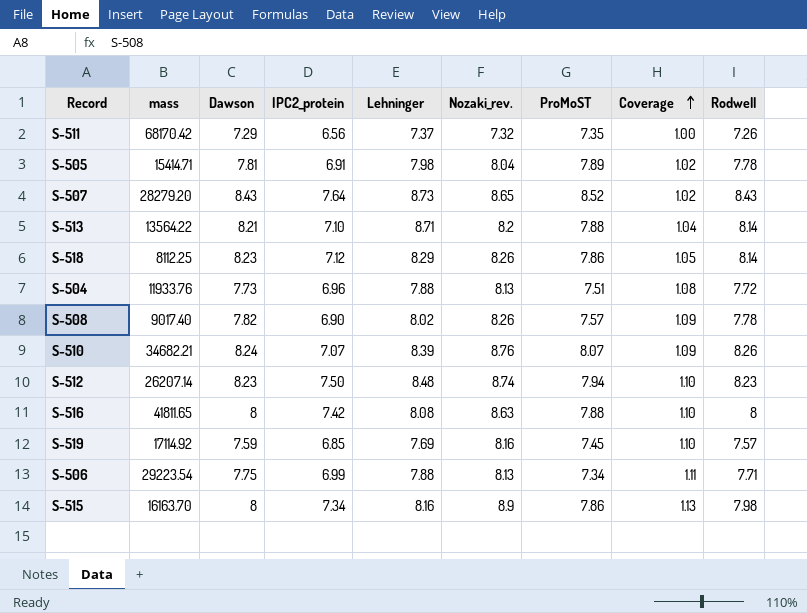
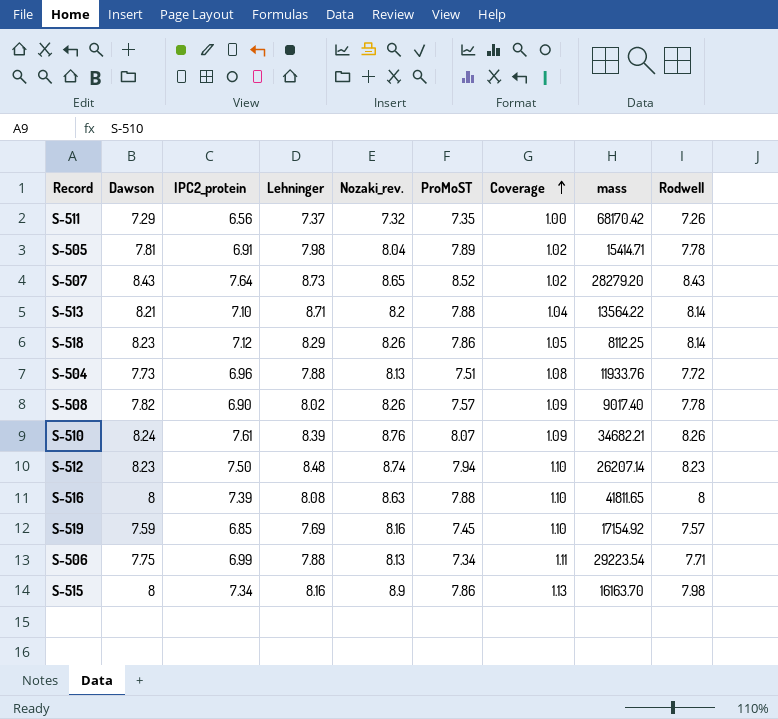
column mass | position: 2 -> 8
S-510 | IPC2_protein: 7.07 -> 7.61
S-516 | IPC2_protein: 7.42 -> 7.39
S-519 | mass: 17114.92 -> 17154.92

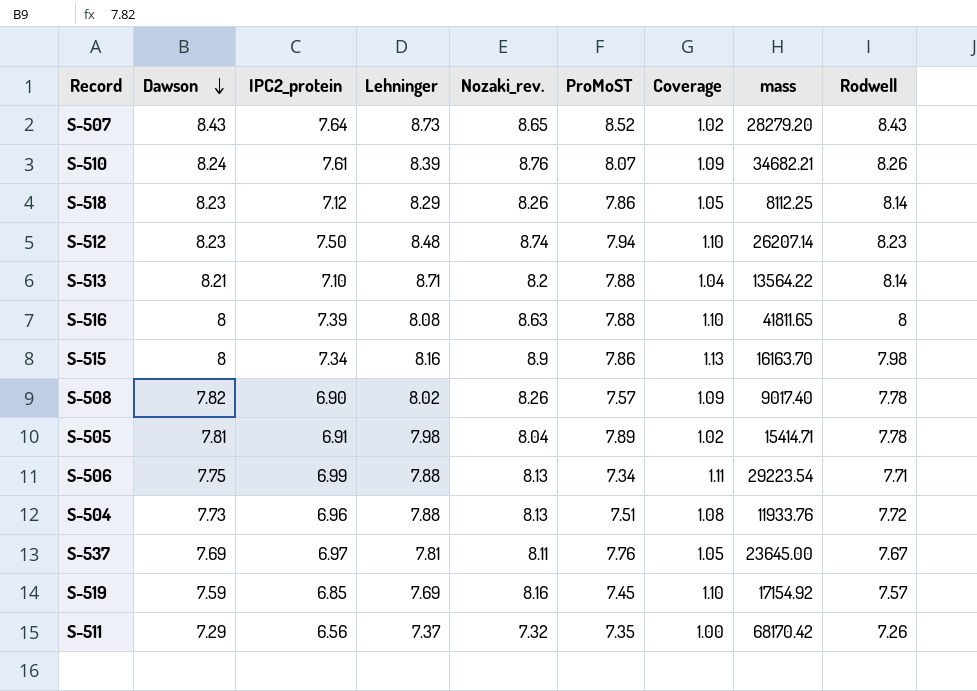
row order: Coverage ascending -> Dawson descending
row S-537: none -> 7.69 | 6.97 | 7.81 | 8.11 | 7.76 | 1.05 | 23645.00 | 7.67

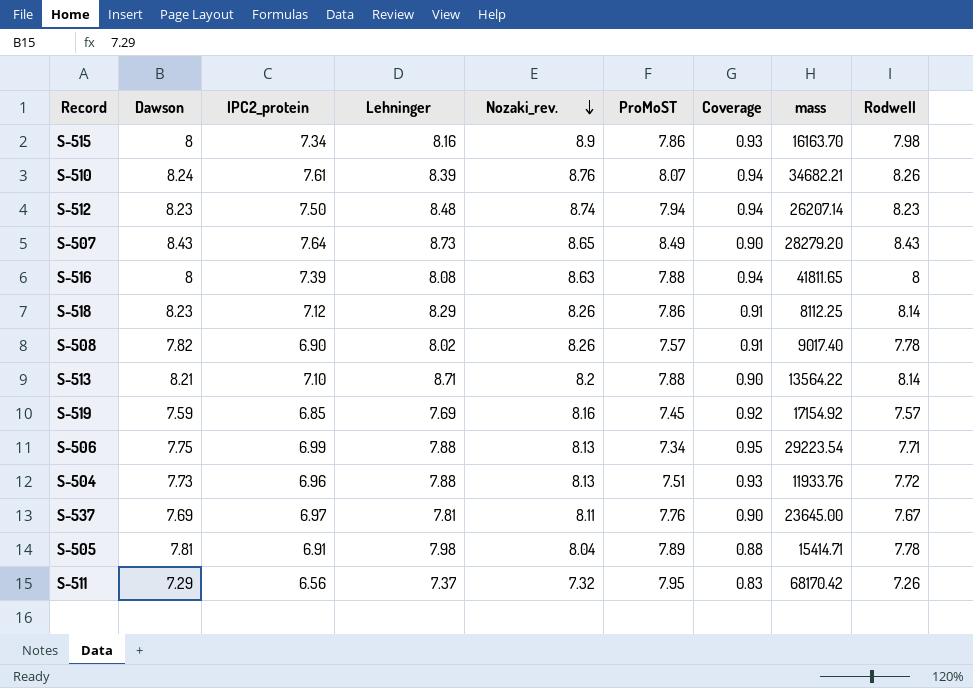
row order: Dawson descending -> Nozaki_rev. descending
column Coverage | formula: [Nozaki_rev.] / [ProMoST] -> [IPC2_protein] / [ProMoST]
S-507 | ProMoST: 8.52 -> 8.49
S-511 | ProMoST: 7.35 -> 7.95

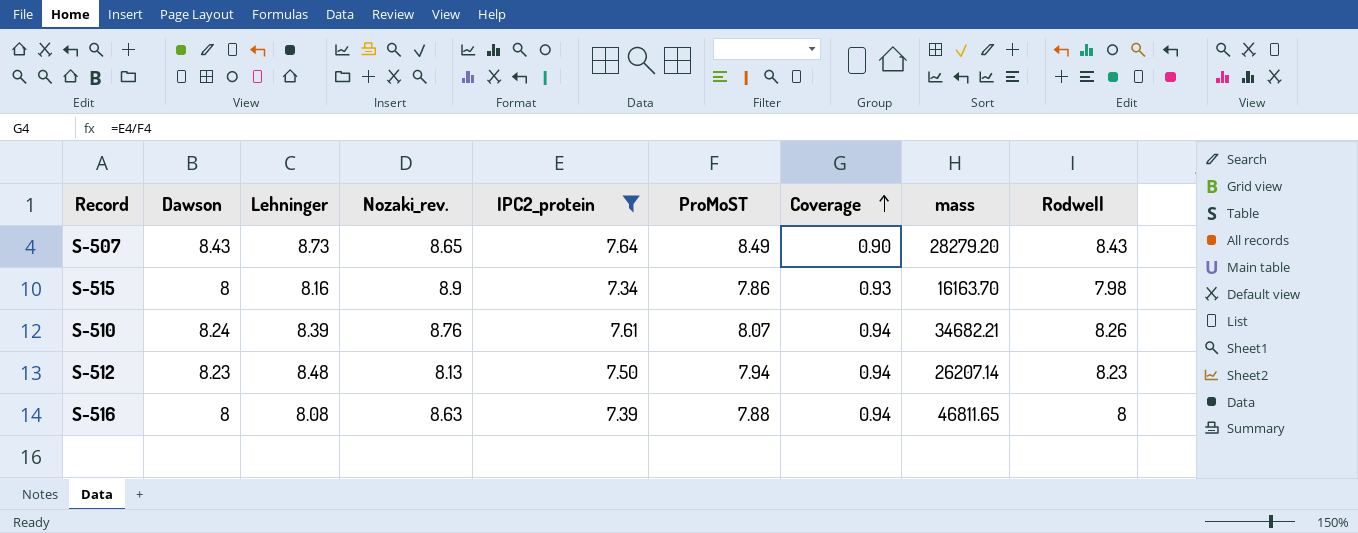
filter: none -> IPC2_protein >= 7.34
row order: Nozaki_rev. descending -> Coverage ascending
column IPC2_protein | position: 3 -> 5
S-512 | Nozaki_rev.: 8.74 -> 8.13
S-516 | mass: 41811.65 -> 46811.65

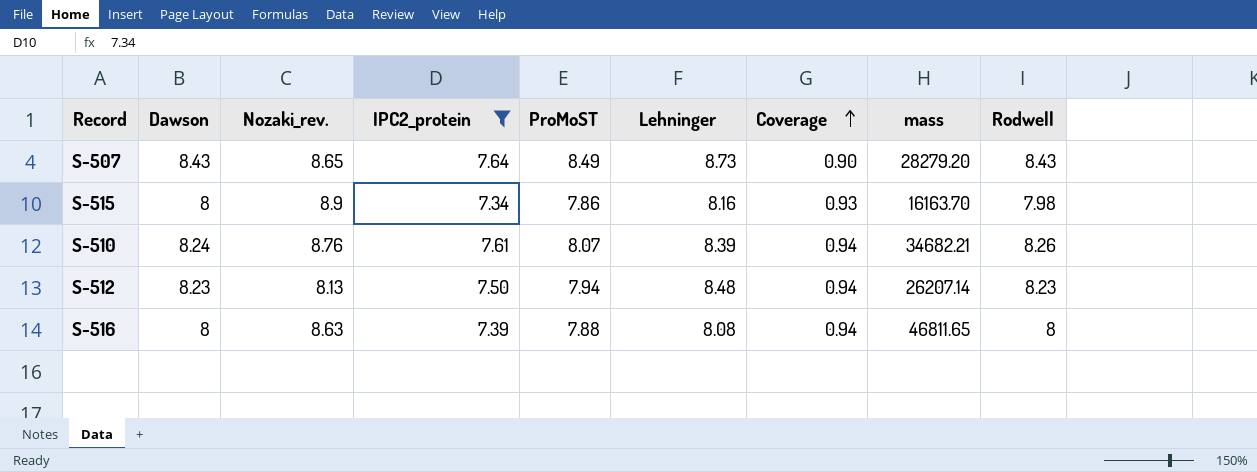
column Lehninger | position: 3 -> 6

